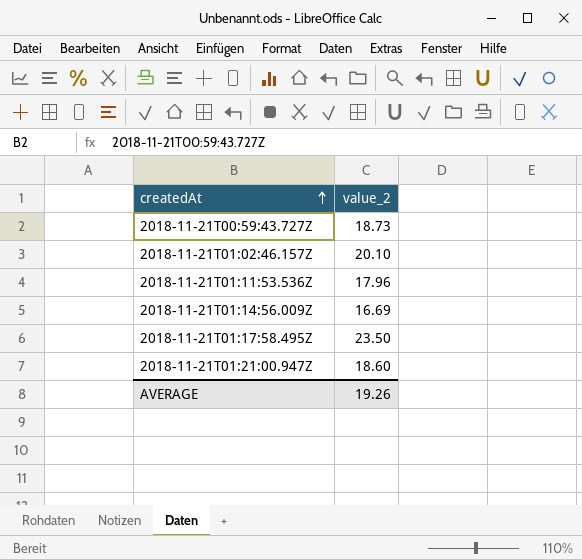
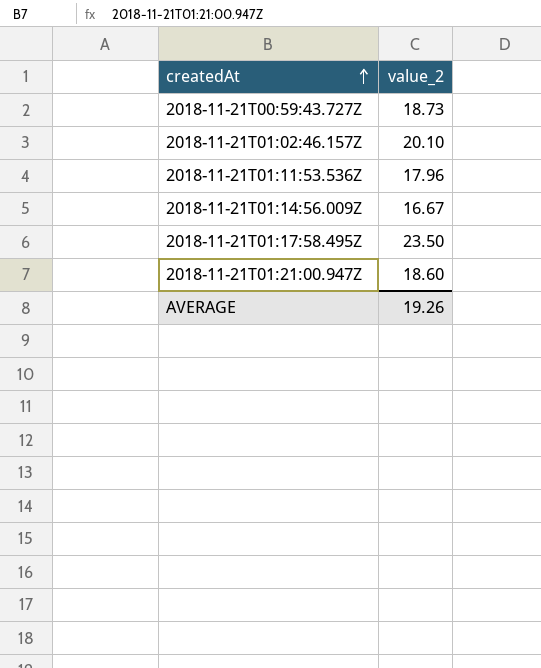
2018-11-21T01:14:56.009Z | value_2: 16.69 -> 16.67

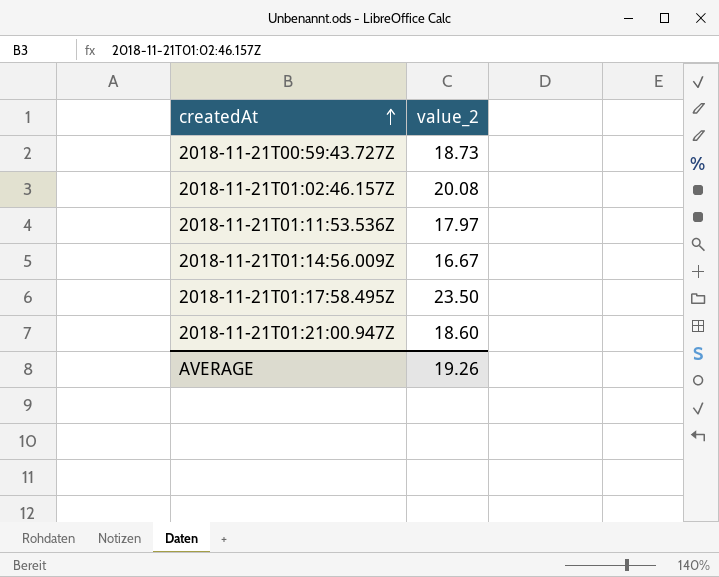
2018-11-21T01:02:46.157Z | value_2: 20.10 -> 20.08
2018-11-21T01:11:53.536Z | value_2: 17.96 -> 17.97

